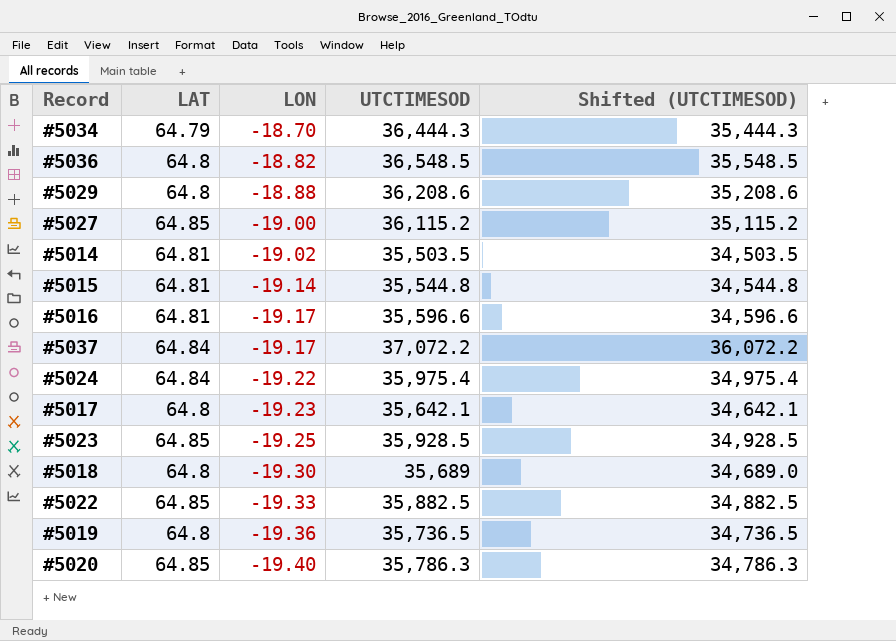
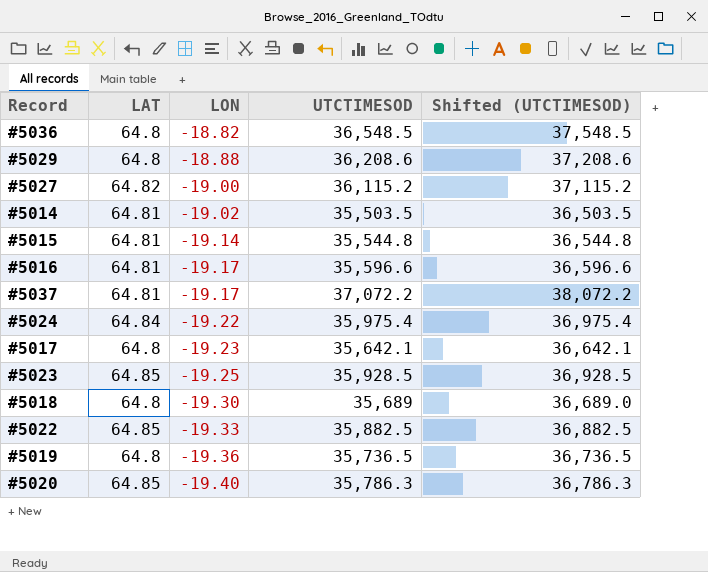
column Shifted (UTCTIMESOD) | formula: [UTCTIMESOD] - 1000 -> [UTCTIMESOD] + 1000
row #5034: 64.79 | -18.70 | 36,444.3 | 35,444.3 -> none
#5027 | LAT: 64.85 -> 64.82
#5037 | LAT: 64.84 -> 64.81

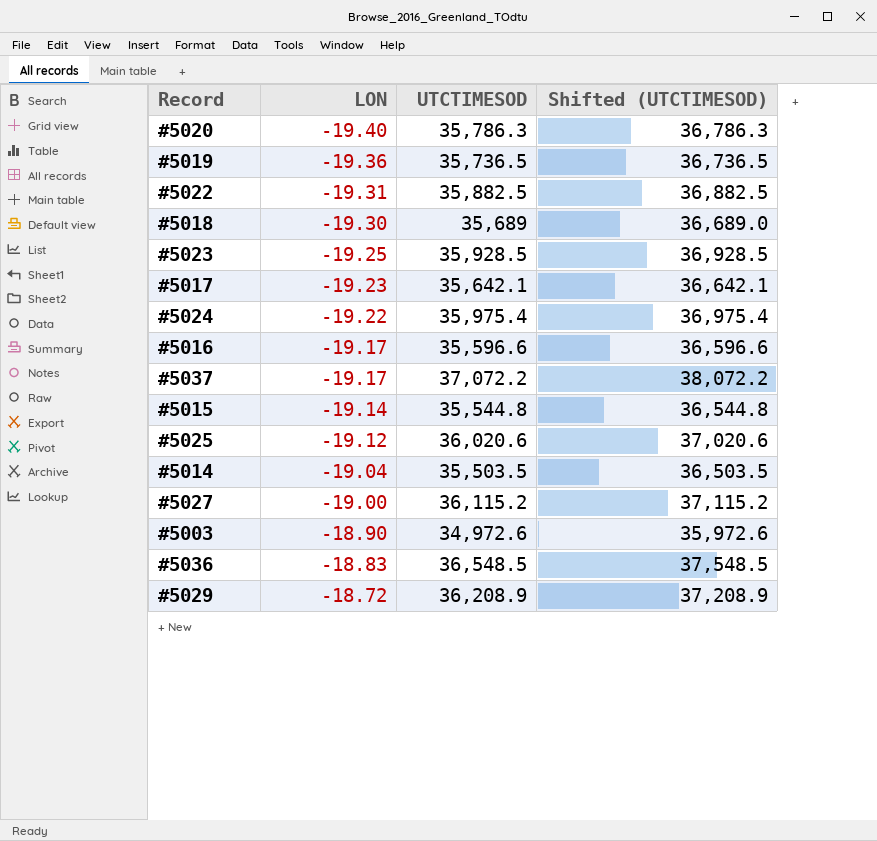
row order: LON descending -> LON ascending
column LAT | position: 2 -> none
#5022 | LON: -19.33 -> -19.31
row #5025: none -> -19.12 | 36,020.6 | 37,020.6
#5014 | LON: -19.02 -> -19.04
row #5003: none -> -18.90 | 34,972.6 | 35,972.6
#5036 | LON: -18.82 -> -18.83
#5029 | LON: -18.88 -> -18.72
#5029 | UTCTIMESOD: 36,208.6 -> 36,208.9
#5029 | Shifted (UTCTIMESOD): 37,208.6 -> 37,208.9

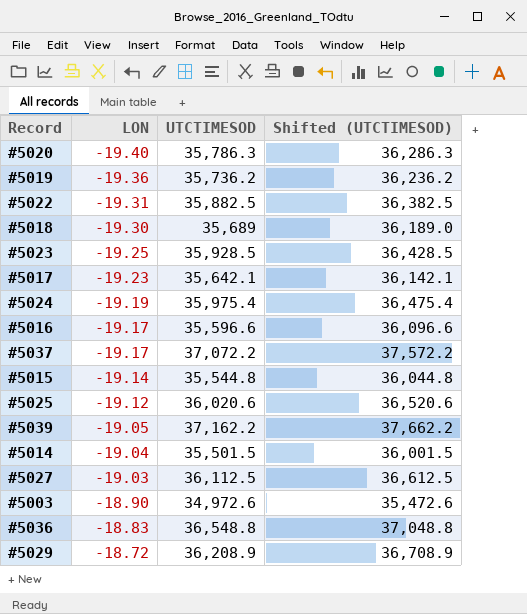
column Shifted (UTCTIMESOD) | formula: [UTCTIMESOD] + 1000 -> [UTCTIMESOD] + 500
#5019 | UTCTIMESOD: 35,736.5 -> 35,736.2
#5024 | LON: -19.22 -> -19.19
row #5039: none -> -19.05 | 37,162.2 | 37,662.2
#5014 | UTCTIMESOD: 35,503.5 -> 35,501.5
#5027 | LON: -19.00 -> -19.03
#5027 | UTCTIMESOD: 36,115.2 -> 36,112.5
#5036 | UTCTIMESOD: 36,548.5 -> 36,548.8

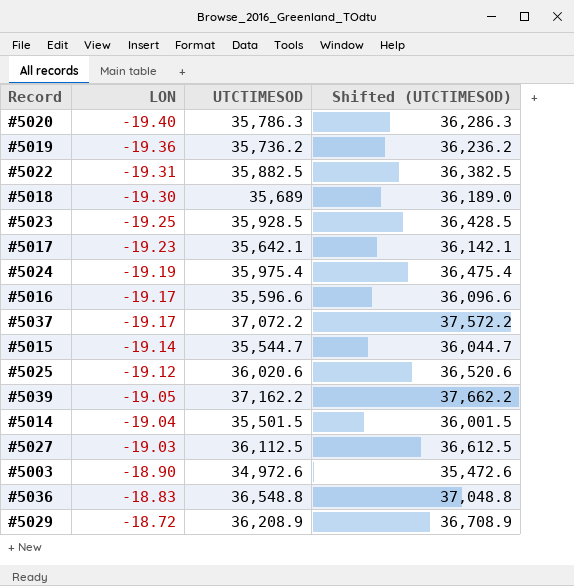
#5015 | UTCTIMESOD: 35,544.8 -> 35,544.7
#5015 | Shifted (UTCTIMESOD): 36,044.8 -> 36,044.7

